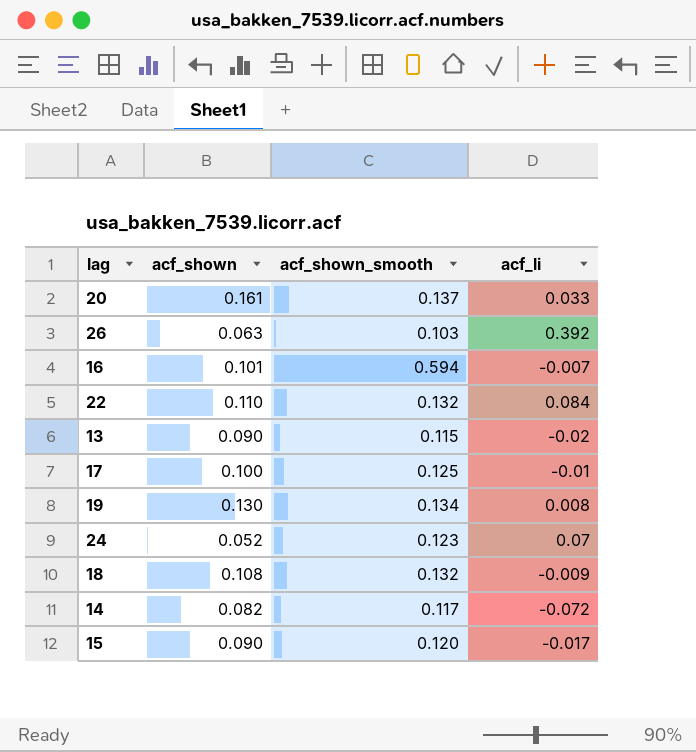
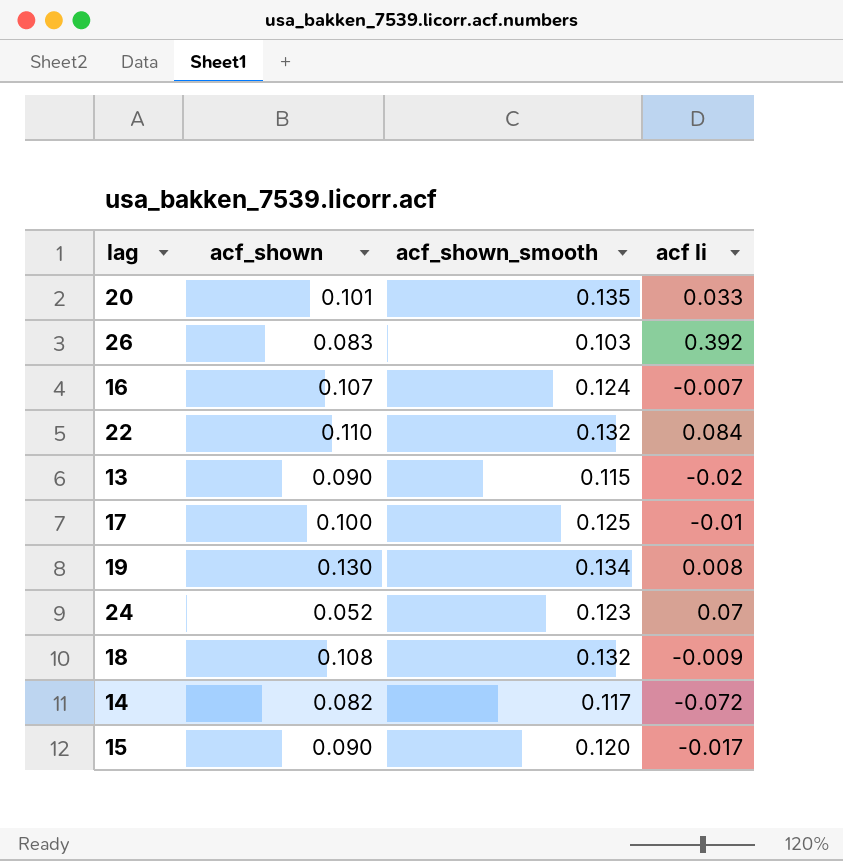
column name: acf_li -> acf li
20 | acf_shown: 0.161 -> 0.101
20 | acf_shown_smooth: 0.137 -> 0.135
26 | acf_shown: 0.063 -> 0.083
16 | acf_shown: 0.101 -> 0.107
16 | acf_shown_smooth: 0.594 -> 0.124

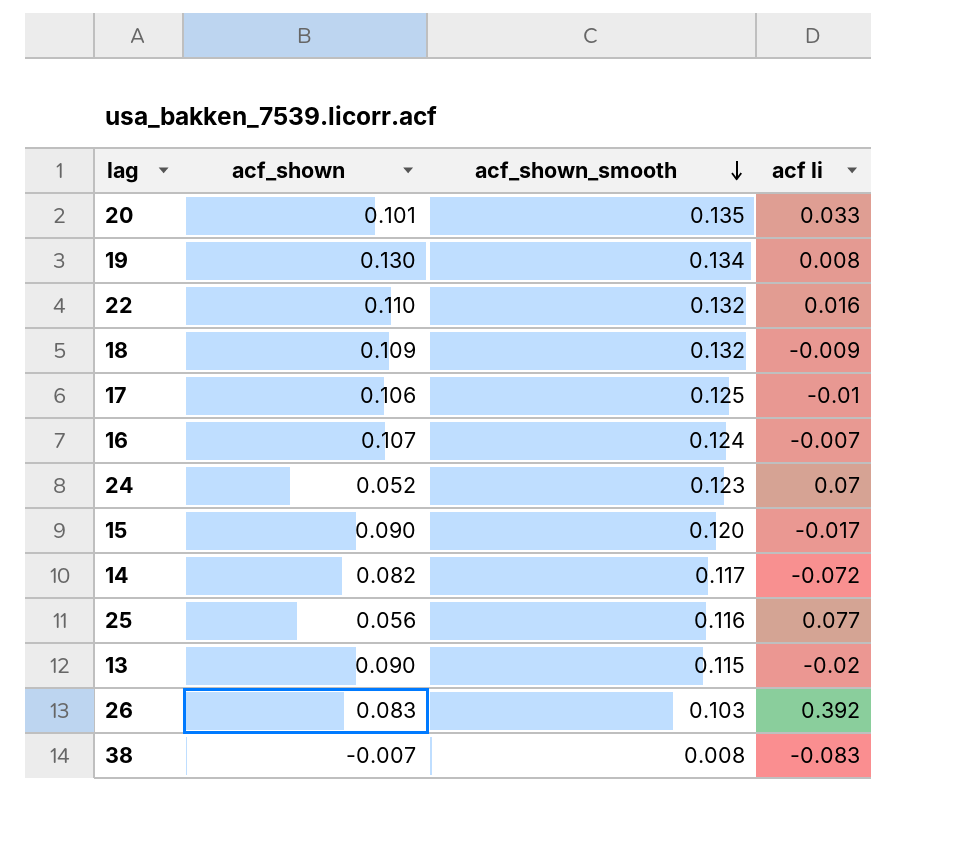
row order: none -> acf_shown_smooth descending
22 | acf li: 0.084 -> 0.016
18 | acf_shown: 0.108 -> 0.109
17 | acf_shown: 0.100 -> 0.106
row 25: none -> 0.056 | 0.116 | 0.077
row 38: none -> -0.007 | 0.008 | -0.083

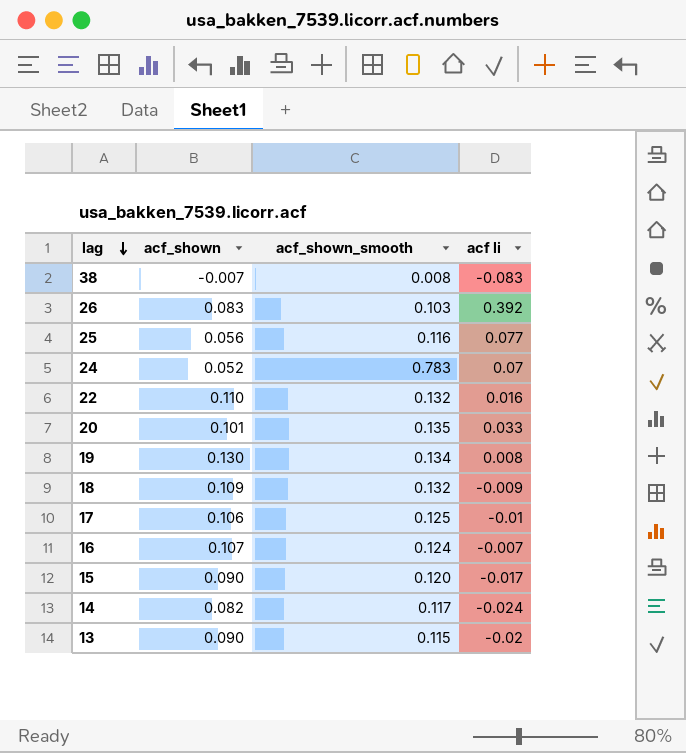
row order: acf_shown_smooth descending -> lag descending
24 | acf_shown_smooth: 0.123 -> 0.783
14 | acf li: -0.072 -> -0.024

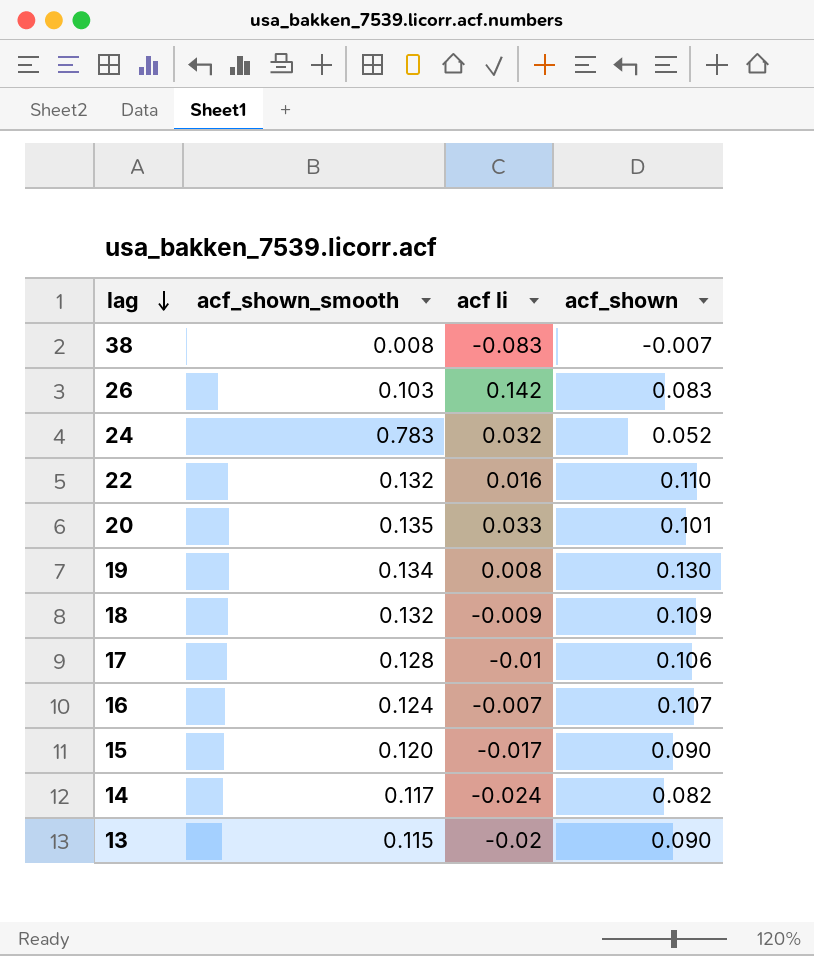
column acf_shown | position: 2 -> 4
row 25: 0.056 | 0.116 | 0.077 -> none
26 | acf li: 0.392 -> 0.142
24 | acf li: 0.07 -> 0.032
17 | acf_shown_smooth: 0.125 -> 0.128

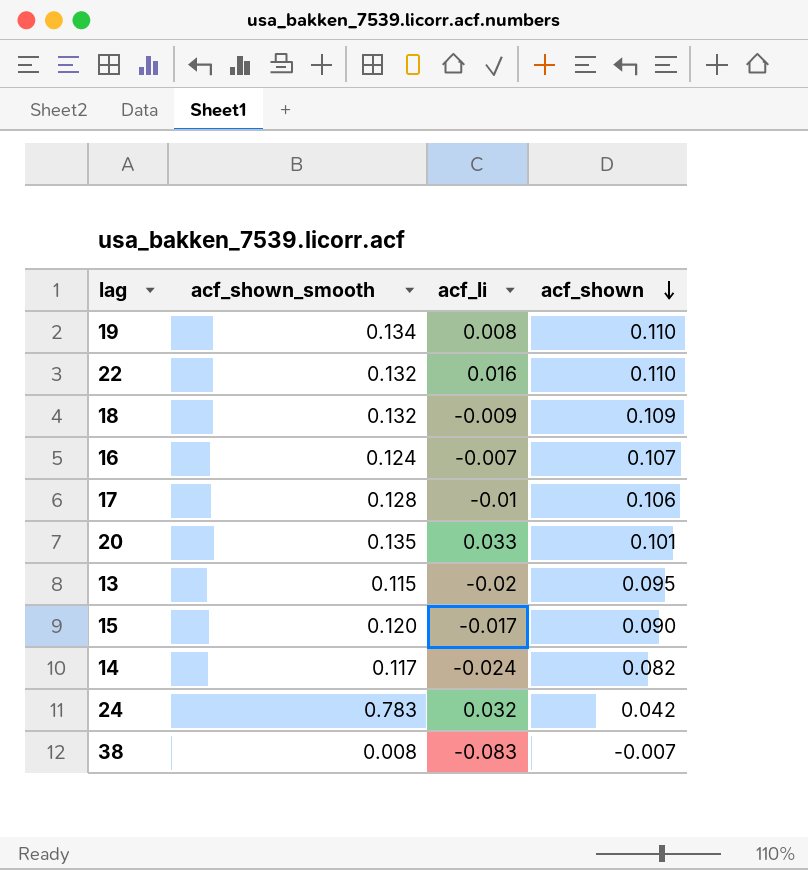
row order: lag descending -> acf_shown descending
column name: acf li -> acf_li
row 26: 0.103 | 0.142 | 0.083 -> none
19 | acf_shown: 0.130 -> 0.110
13 | acf_shown: 0.090 -> 0.095
24 | acf_shown: 0.052 -> 0.042

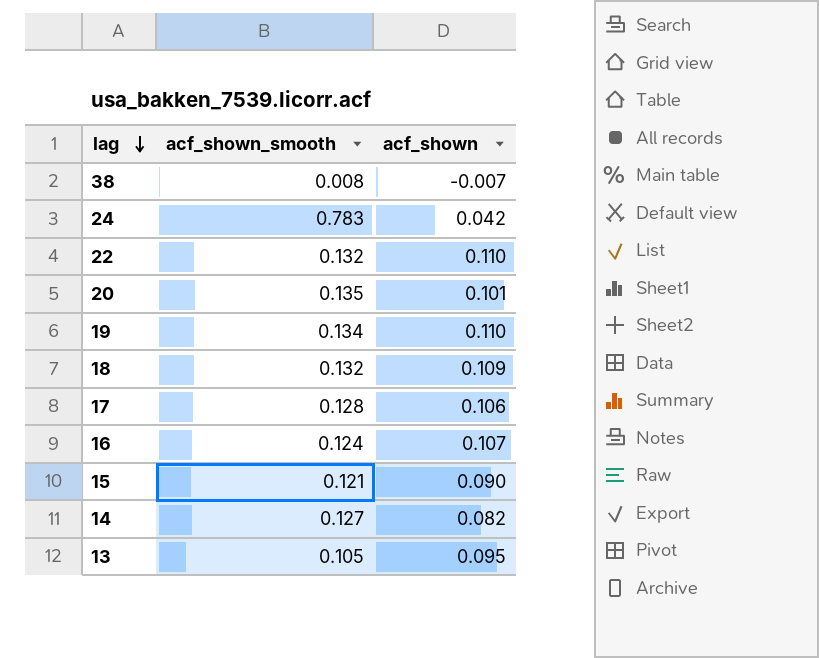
row order: acf_shown descending -> lag descending
column acf_li | position: 3 -> none
15 | acf_shown_smooth: 0.120 -> 0.121
14 | acf_shown_smooth: 0.117 -> 0.127
13 | acf_shown_smooth: 0.115 -> 0.105

